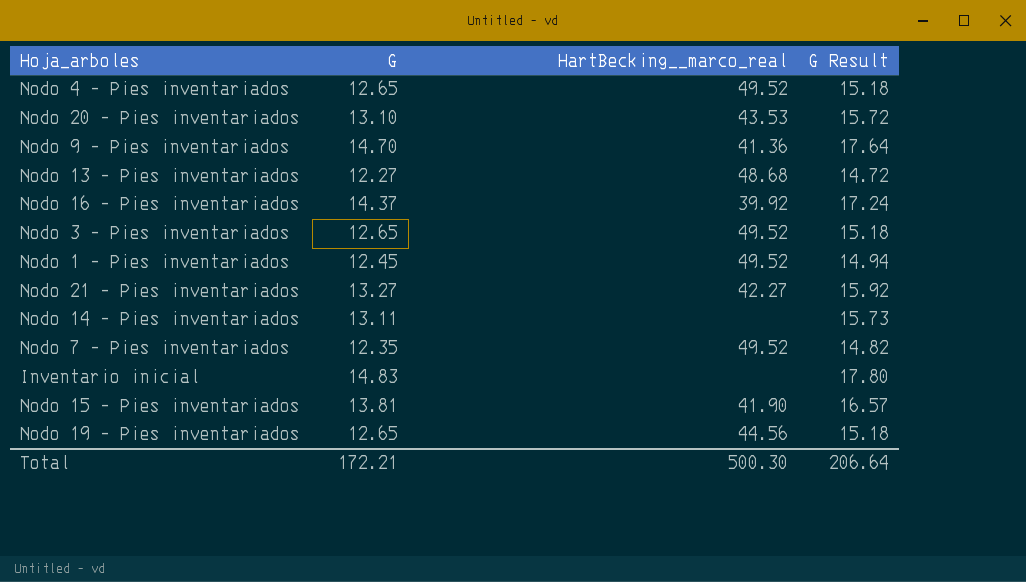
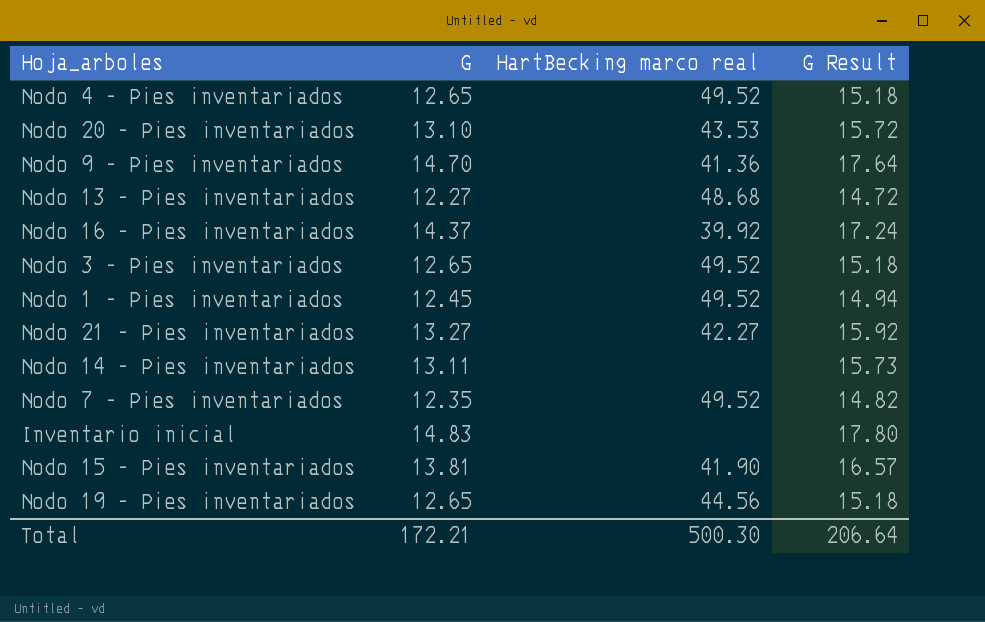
column name: HartBecking__marco_real -> HartBecking marco real

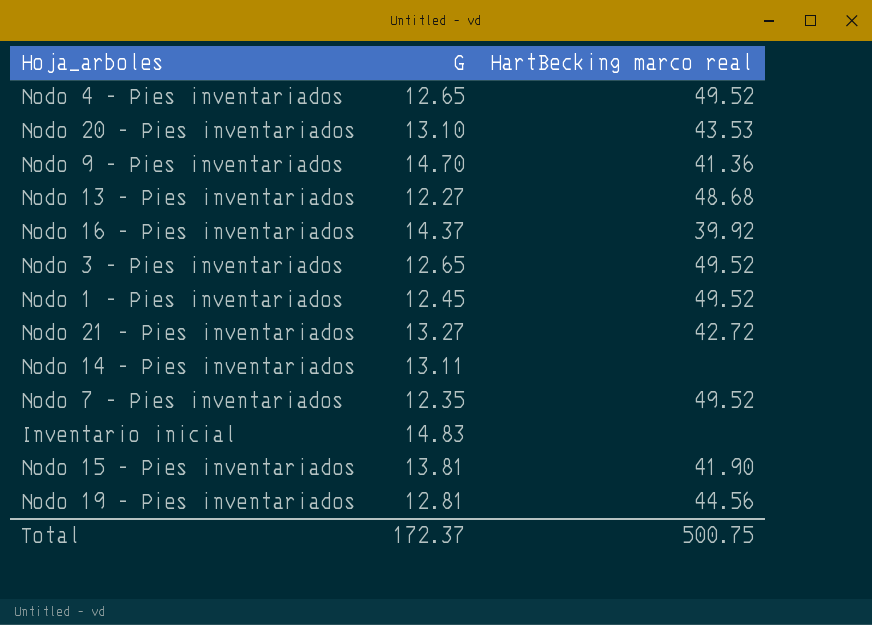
column G Result | formula: [G] * 1.2 -> none
Nodo 21 - Pies inventariados | HartBecking marco real: 42.27 -> 42.72
Nodo 19 - Pies inventariados | G: 12.65 -> 12.81
Total | G: 172.21 -> 172.37
Total | HartBecking marco real: 500.30 -> 500.75

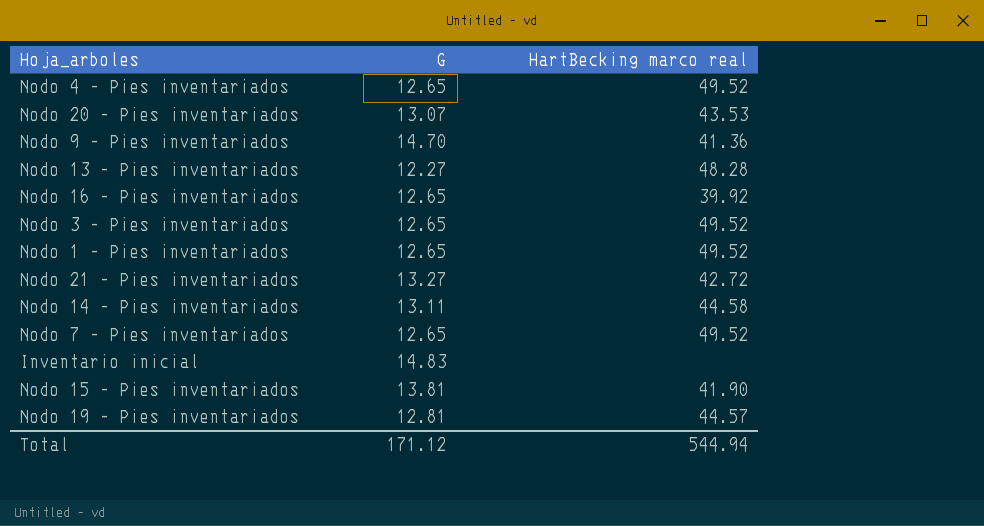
Nodo 20 - Pies inventariados | G: 13.10 -> 13.07
Nodo 13 - Pies inventariados | HartBecking marco real: 48.68 -> 48.28
Nodo 16 - Pies inventariados | G: 14.37 -> 12.65
Nodo 1 - Pies inventariados | G: 12.45 -> 12.65
Nodo 14 - Pies inventariados | HartBecking marco real: none -> 44.58
Nodo 7 - Pies inventariados | G: 12.35 -> 12.65
Nodo 19 - Pies inventariados | HartBecking marco real: 44.56 -> 44.57
Total | G: 172.37 -> 171.12
Total | HartBecking marco real: 500.75 -> 544.94

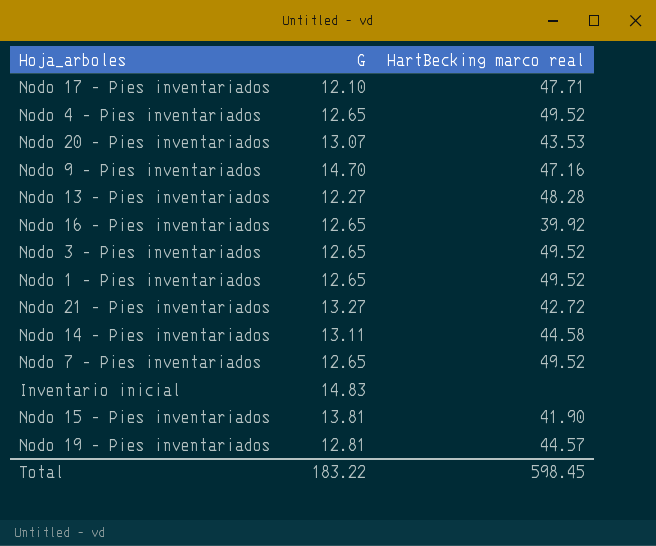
row Nodo 17 - Pies inventariados: none -> 12.10 | 47.71
Nodo 9 - Pies inventariados | HartBecking marco real: 41.36 -> 47.16
Total | G: 171.12 -> 183.22
Total | HartBecking marco real: 544.94 -> 598.45

